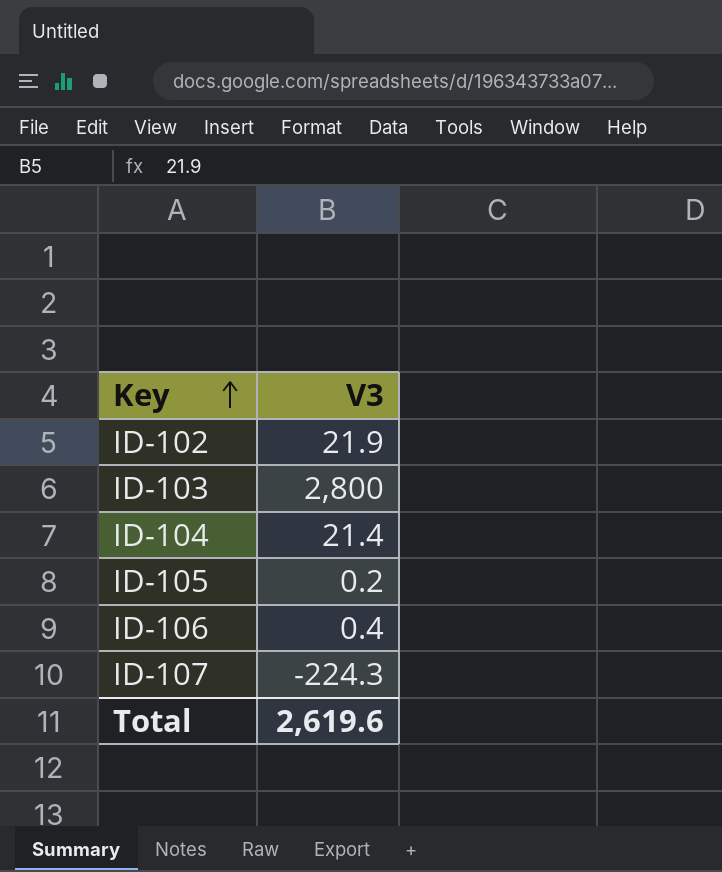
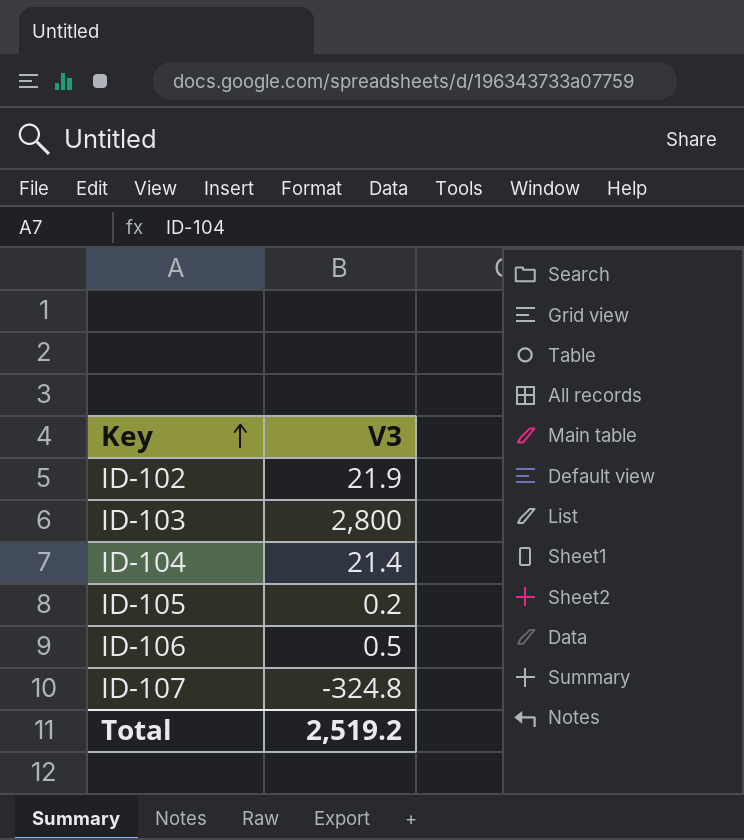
ID-106 | V3: 0.4 -> 0.5
ID-107 | V3: -224.3 -> -324.8
Total | V3: 2,619.6 -> 2,519.2

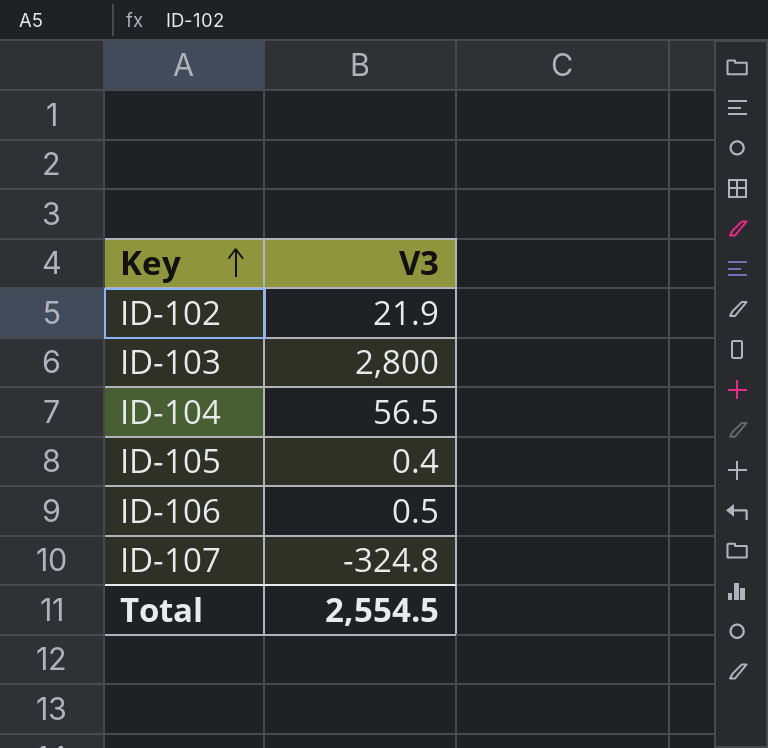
ID-104 | V3: 21.4 -> 56.5
ID-105 | V3: 0.2 -> 0.4
Total | V3: 2,519.2 -> 2,554.5

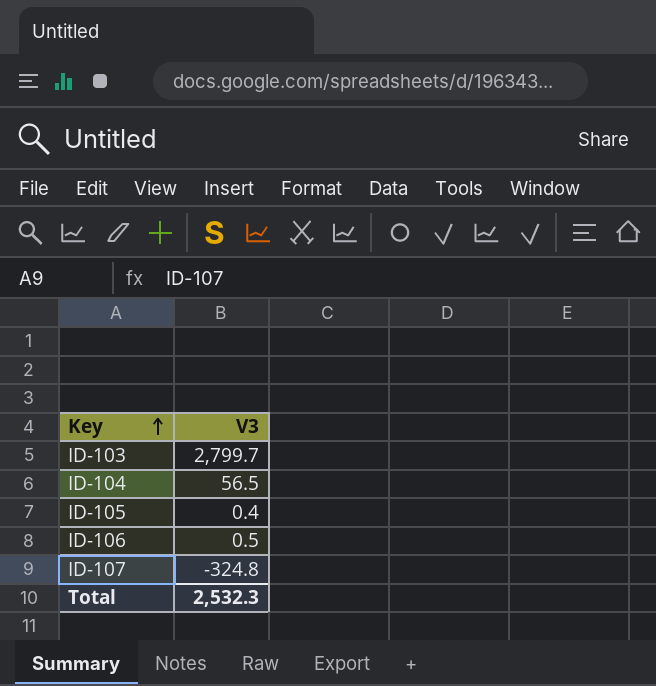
row ID-102: 21.9 -> none
ID-103 | V3: 2,800 -> 2,799.7
Total | V3: 2,554.5 -> 2,532.3

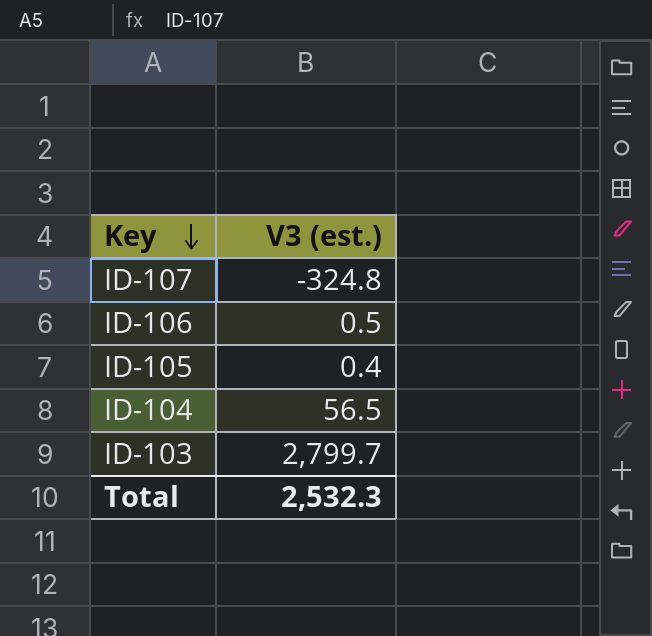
row order: Key ascending -> Key descending
column name: V3 -> V3 (est.)

